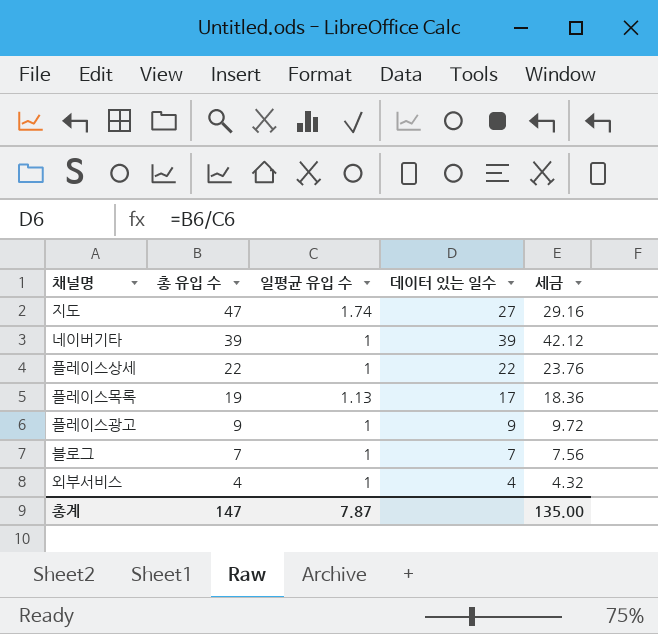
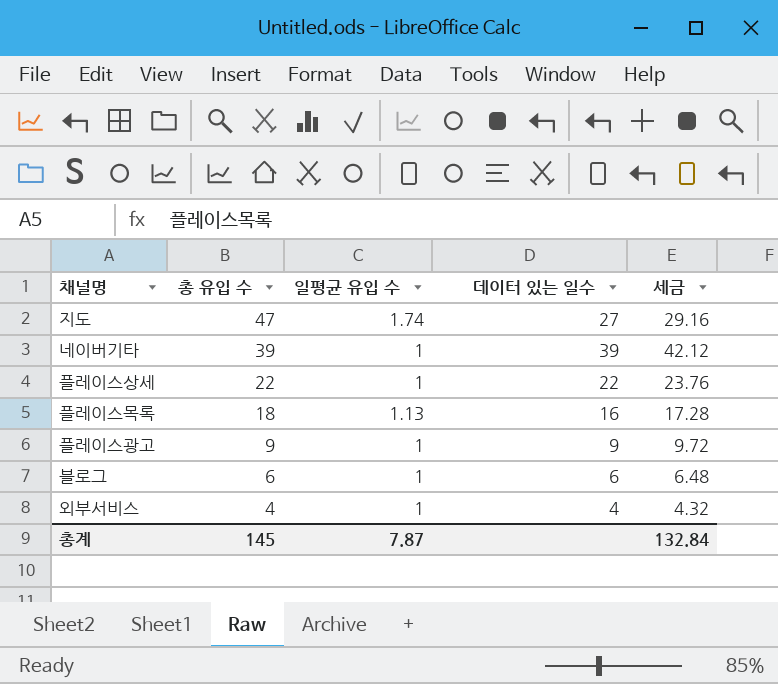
플레이스목록 | 총 유입 수: 19 -> 18
플레이스목록 | 데이터 있는 일수: 17 -> 16
플레이스목록 | 세금: 18.36 -> 17.28
블로그 | 총 유입 수: 7 -> 6
블로그 | 데이터 있는 일수: 7 -> 6
블로그 | 세금: 7.56 -> 6.48
총계 | 총 유입 수: 147 -> 145
총계 | 세금: 135.00 -> 132.84

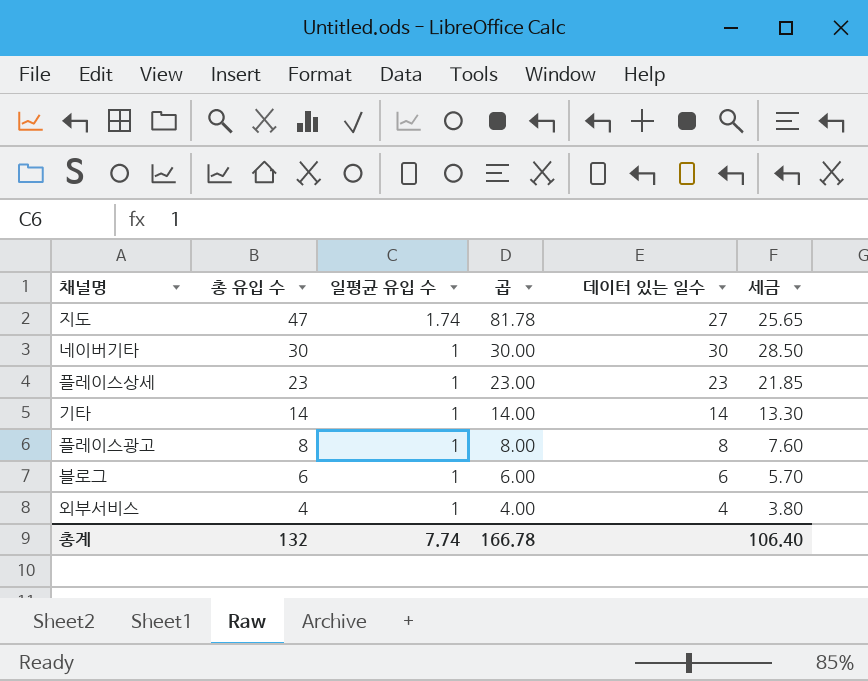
column 곱 | formula: none -> [총 유입 수] * [일평균 유입 수]
column 세금 | formula: [데이터 있는 일수] * 1.08 -> [데이터 있는 일수] * 0.95
row 플레이스목록: 18 | 1.13 | 16 | 17.28 -> none
네이버기타 | 총 유입 수: 39 -> 30
네이버기타 | 데이터 있는 일수: 39 -> 30
플레이스상세 | 총 유입 수: 22 -> 23
플레이스상세 | 데이터 있는 일수: 22 -> 23
row 기타: none -> 14 | 1 | 14.00 | 14 | 13.30
플레이스광고 | 총 유입 수: 9 -> 8
플레이스광고 | 데이터 있는 일수: 9 -> 8
총계 | 총 유입 수: 145 -> 132
총계 | 일평균 유입 수: 7.87 -> 7.74
총계 | 세금: 132.84 -> 106.40

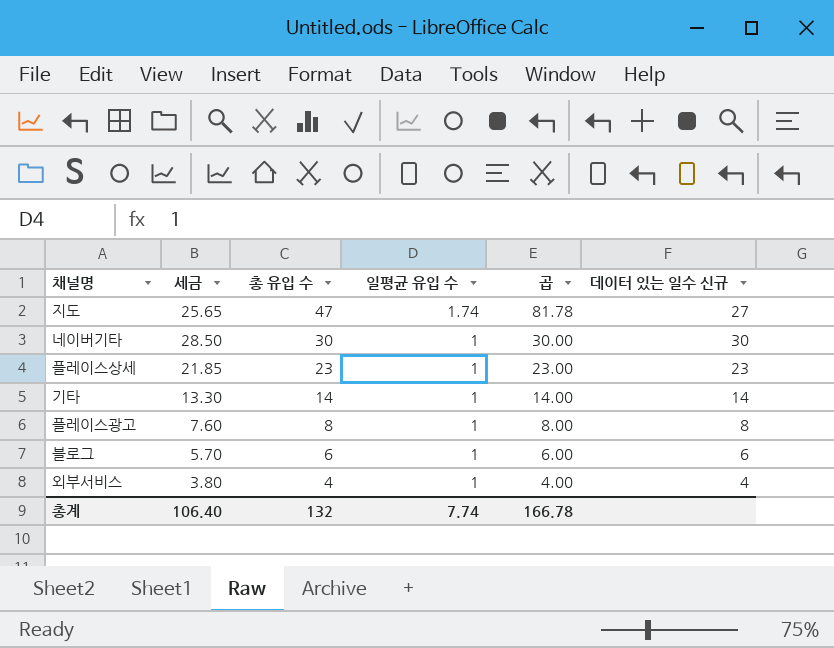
column 세금 | position: 6 -> 2
column name: 데이터 있는 일수 -> 데이터 있는 일수 신규

